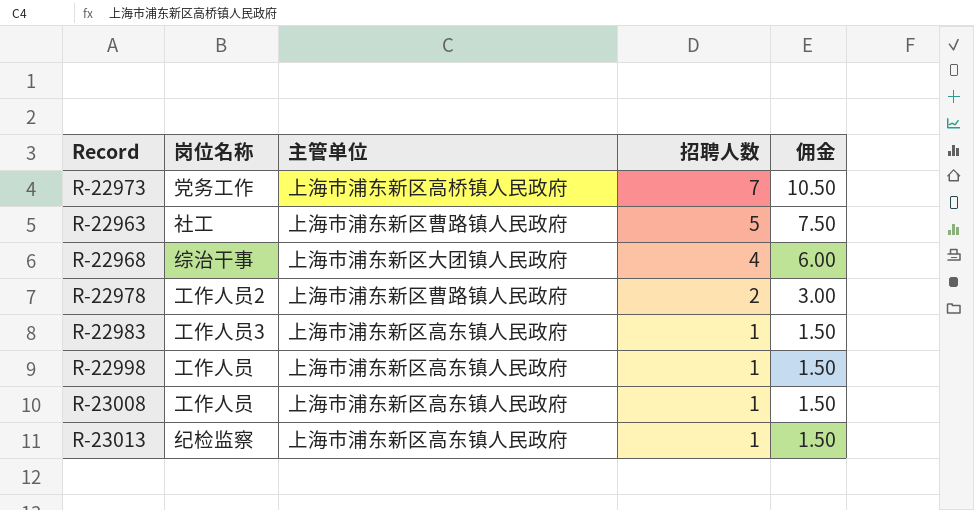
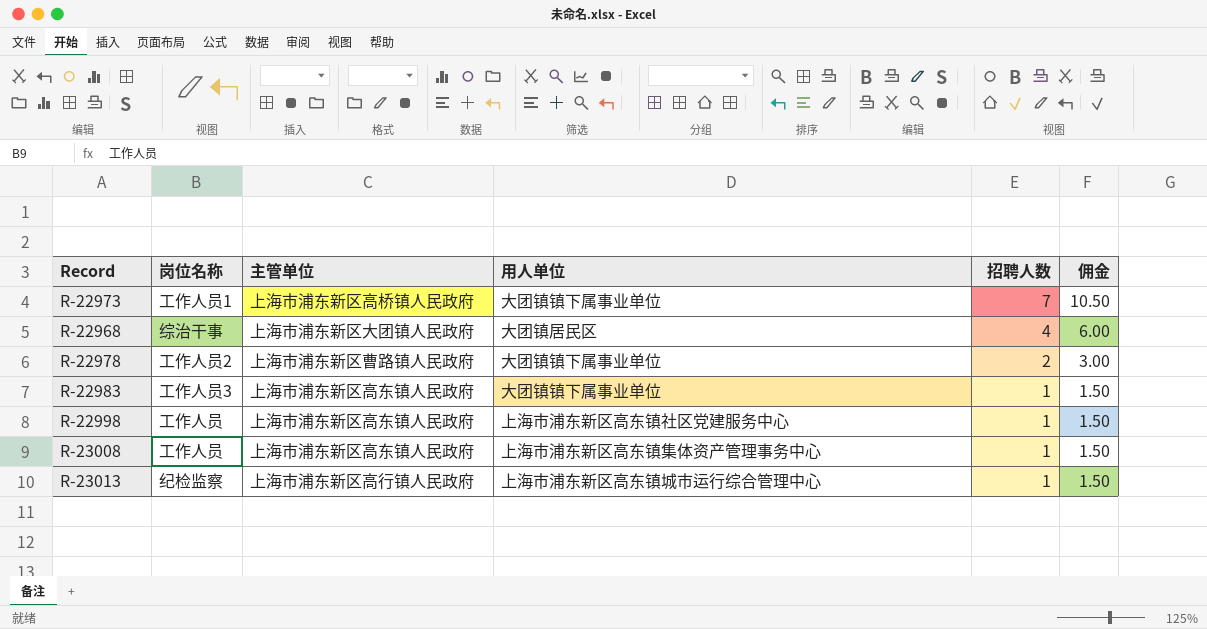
column 用人单位 | position: none -> 4
row R-22963: 社工 | 上海市浦东新区曹路镇人民政府 | 5 | 7.50 -> none
R-22973 | 岗位名称: 党务工作 -> 工作人员1
R-23013 | 主管单位: 上海市浦东新区高东镇人民政府 -> 上海市浦东新区高行镇人民政府

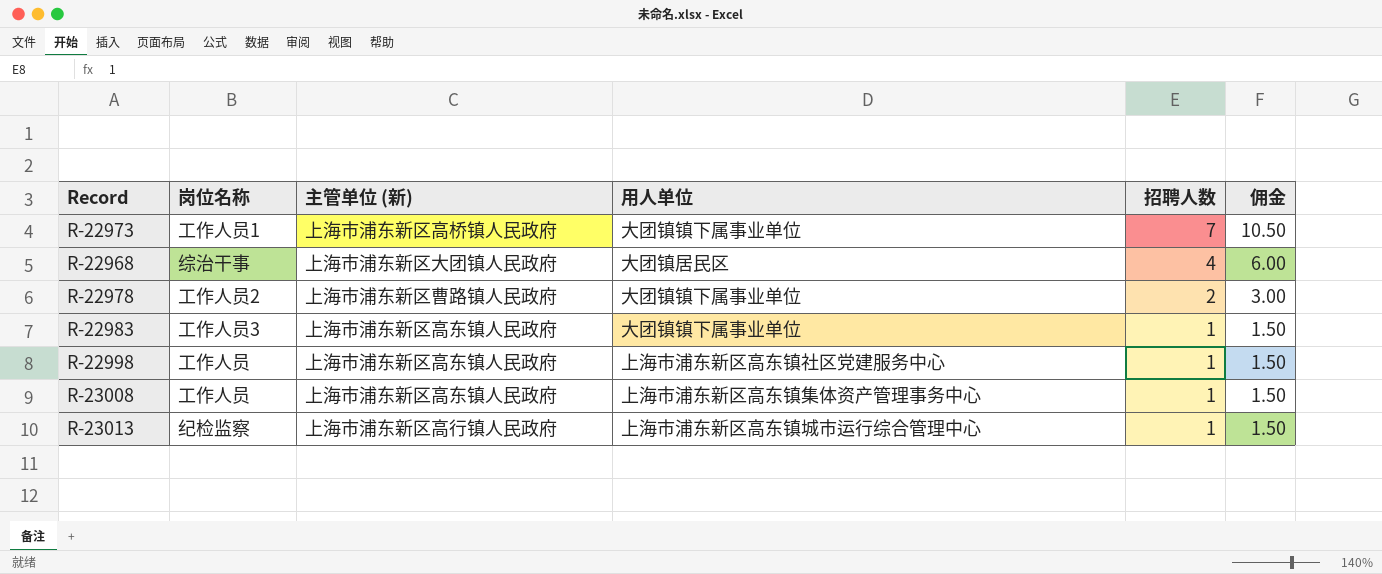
column name: 主管单位 -> 主管单位 (新)

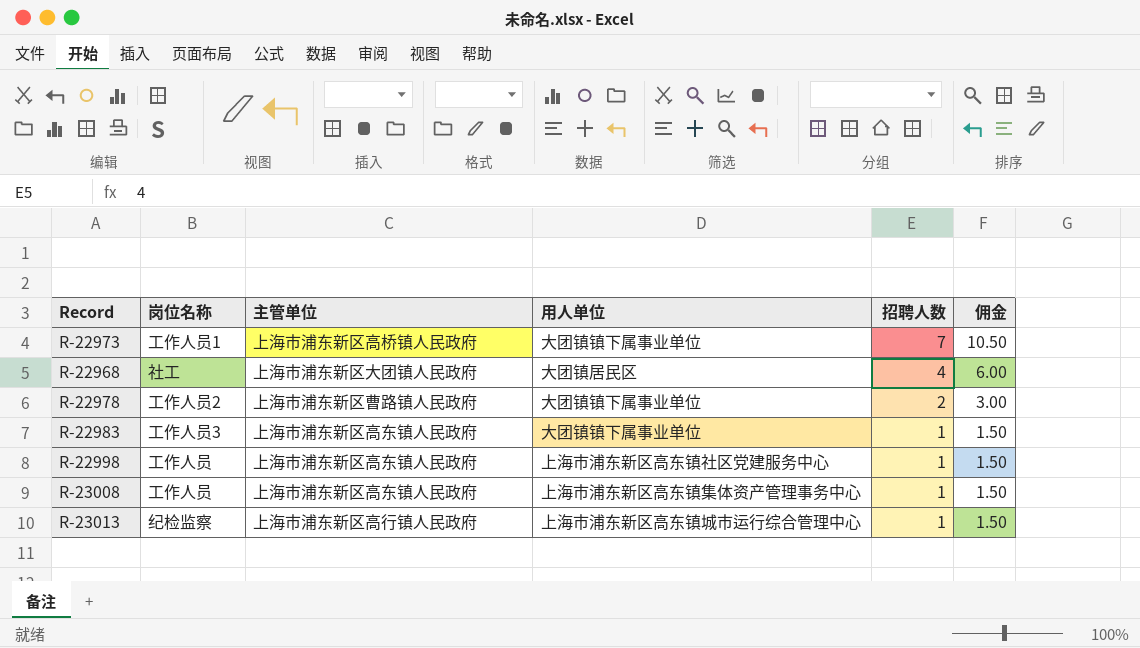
column name: 主管单位 (新) -> 主管单位
R-22968 | 岗位名称: 综治干事 -> 社工

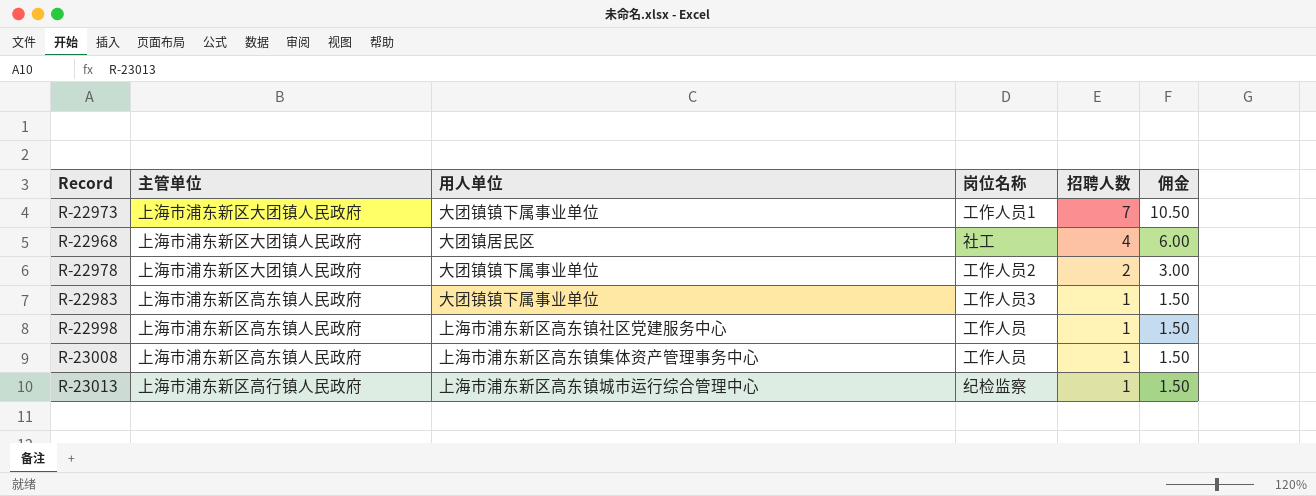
column 岗位名称 | position: 2 -> 4
R-22973 | 主管单位: 上海市浦东新区高桥镇人民政府 -> 上海市浦东新区大团镇人民政府
R-22978 | 主管单位: 上海市浦东新区曹路镇人民政府 -> 上海市浦东新区大团镇人民政府

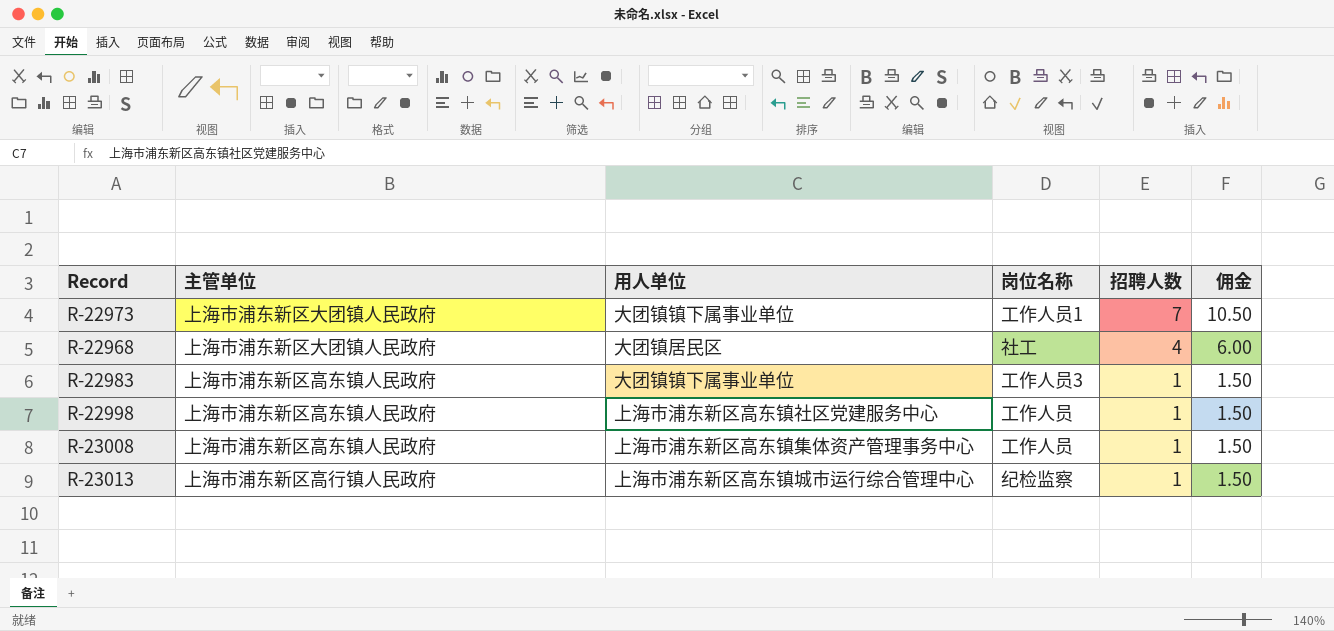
row R-22978: 上海市浦东新区大团镇人民政府 | 大团镇镇下属事业单位 | 工作人员2 | 2 | 3.00 -> none

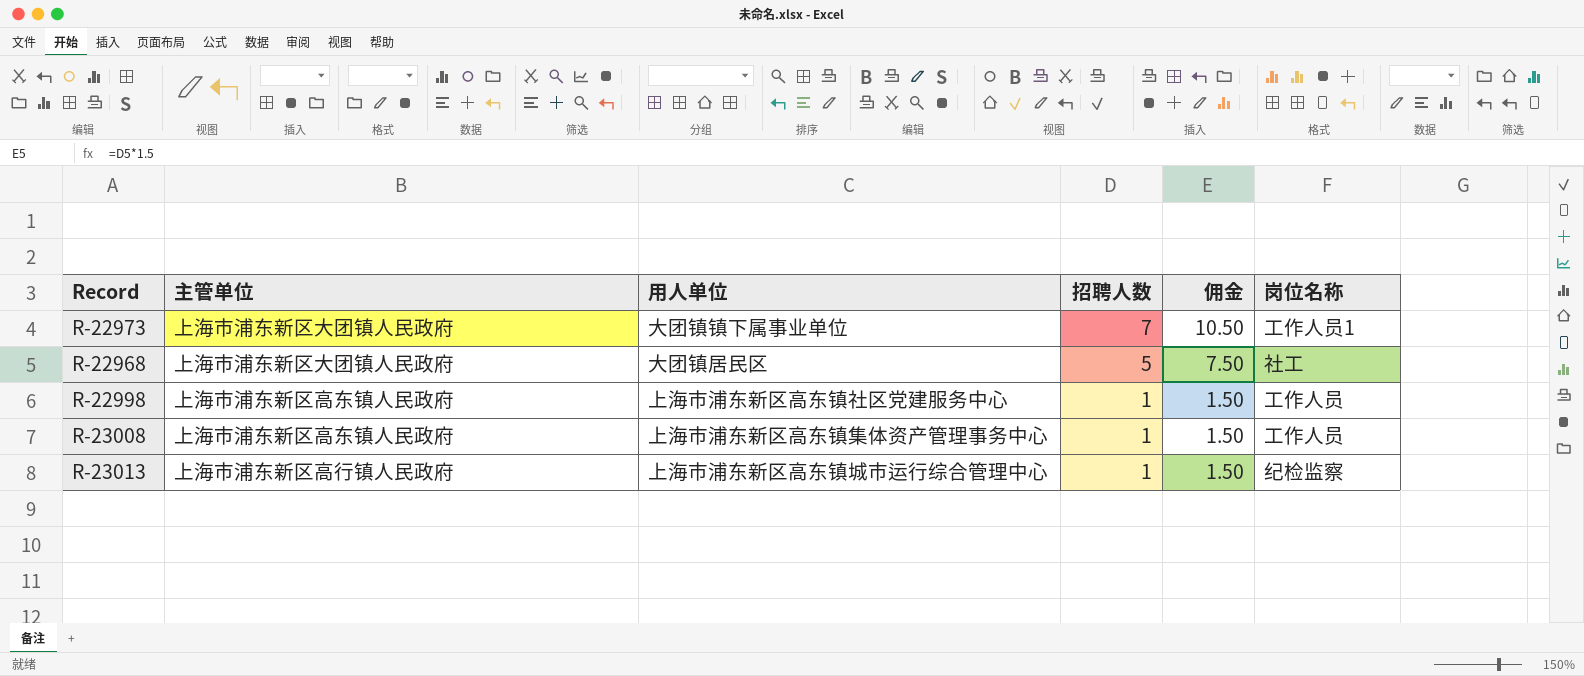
column 岗位名称 | position: 4 -> 6
row R-22983: 上海市浦东新区高东镇人民政府 | 大团镇镇下属事业单位 | 工作人员3 | 1 | 1.50 -> none
R-22968 | 招聘人数: 4 -> 5
R-22968 | 佣金: 6.00 -> 7.50

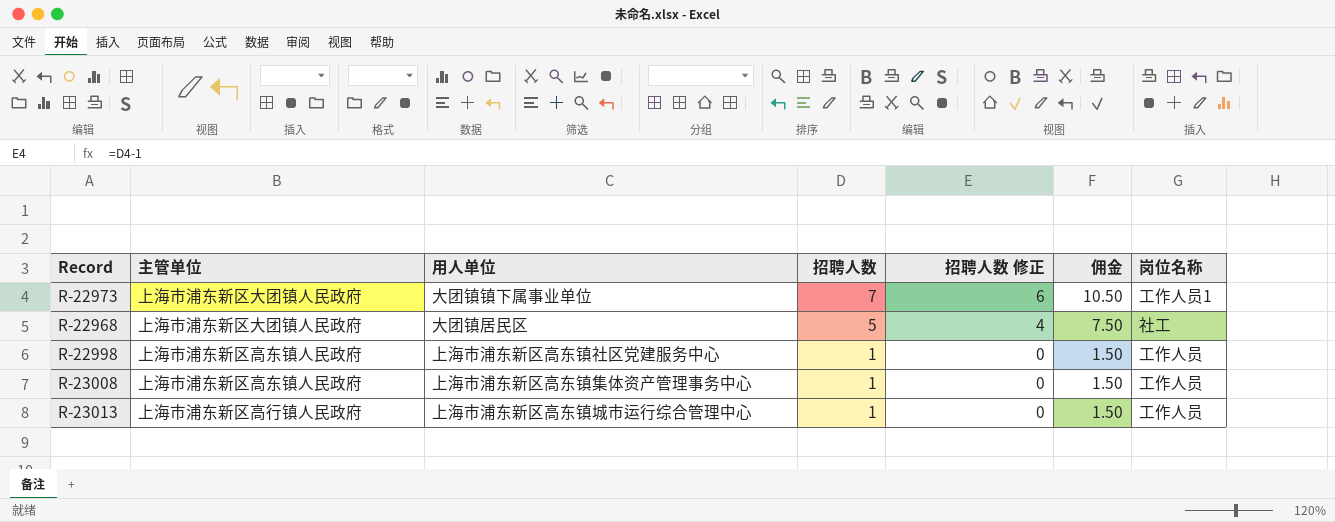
column 招聘人数 修正 | formula: none -> [招聘人数] - 1
R-23013 | 岗位名称: 纪检监察 -> 工作人员

